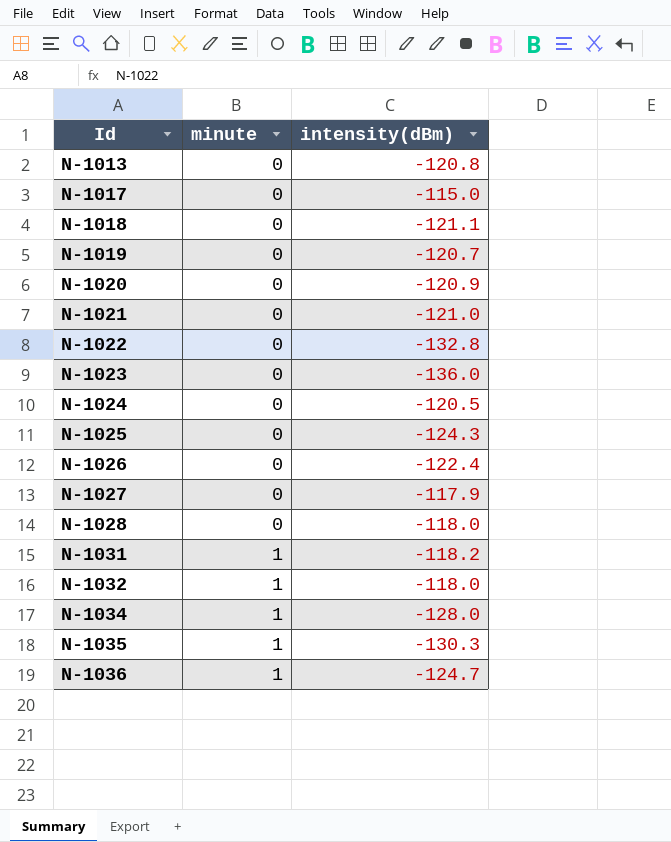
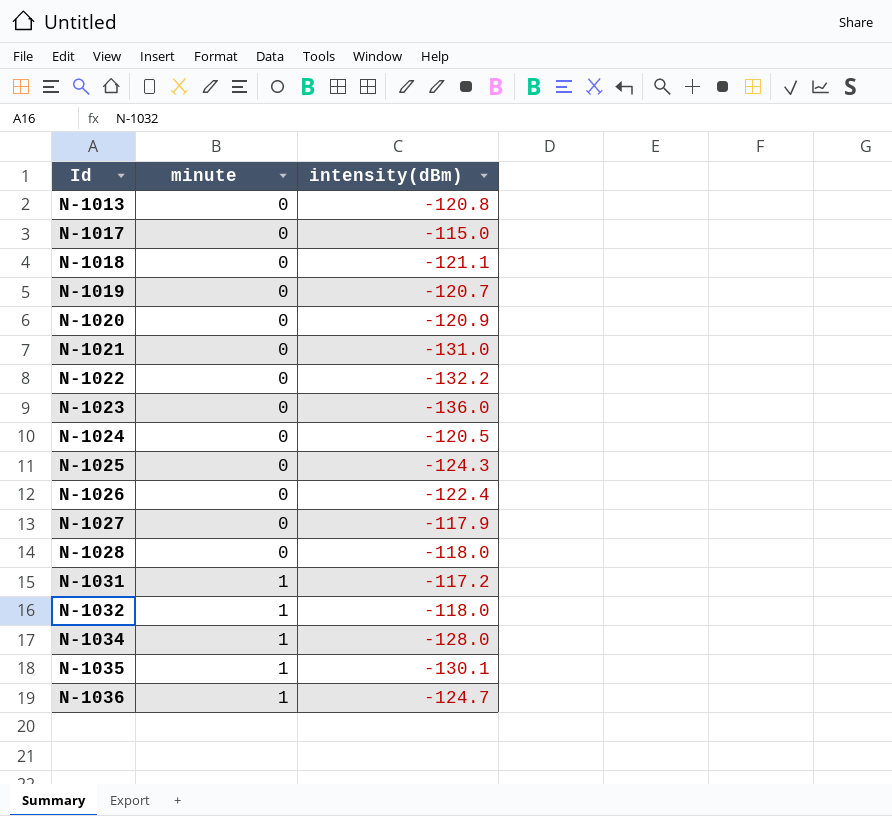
N-1021 | intensity(dBm): -121.0 -> -131.0
N-1022 | intensity(dBm): -132.8 -> -132.2
N-1031 | intensity(dBm): -118.2 -> -117.2
N-1035 | intensity(dBm): -130.3 -> -130.1

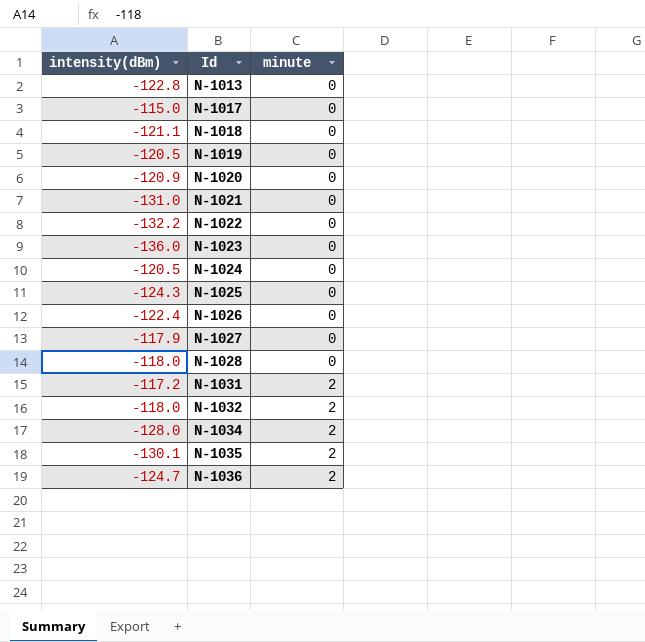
column intensity(dBm) | position: 3 -> 1
N-1013 | intensity(dBm): -120.8 -> -122.8
N-1019 | intensity(dBm): -120.7 -> -120.5
N-1031 | minute: 1 -> 2
N-1032 | minute: 1 -> 2
N-1034 | minute: 1 -> 2
N-1035 | minute: 1 -> 2
N-1036 | minute: 1 -> 2

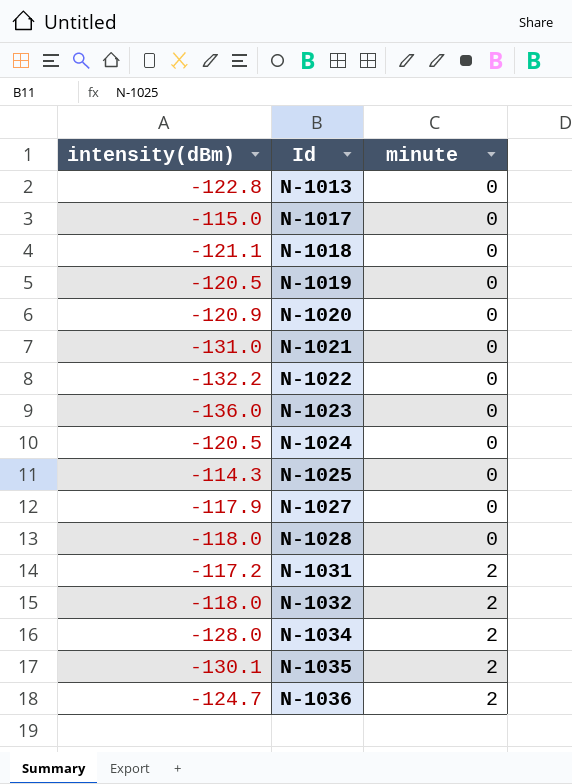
row N-1026: -122.4 | 0 -> none
N-1025 | intensity(dBm): -124.3 -> -114.3

